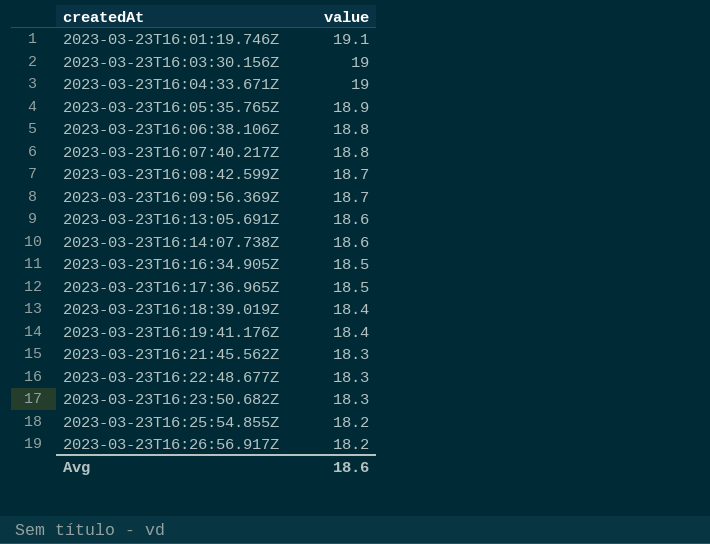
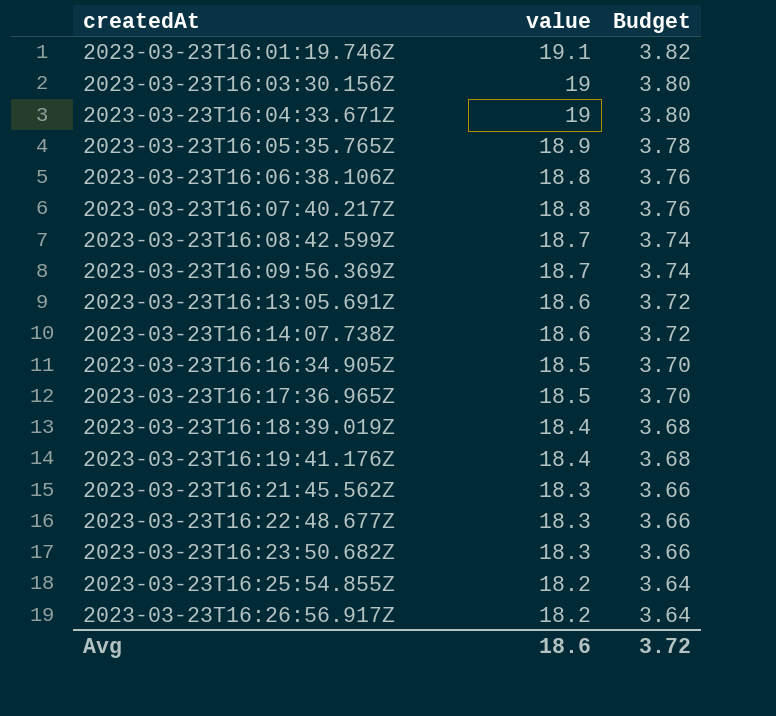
column Budget | formula: none -> [value] * 0.2

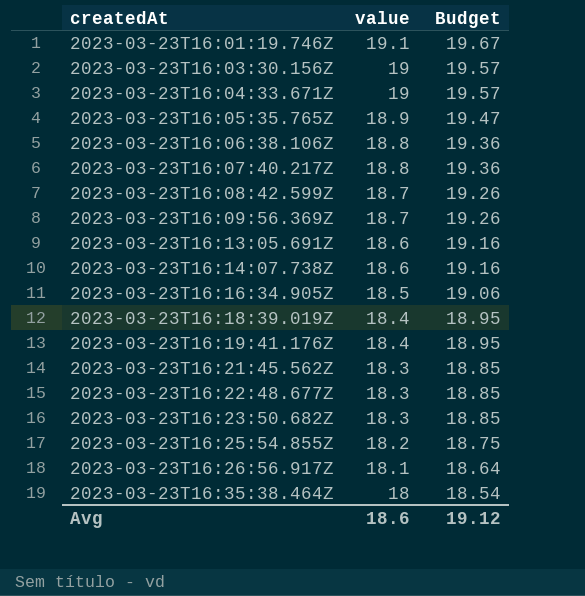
column Budget | formula: [value] * 0.2 -> [value] * 1.03
row 2023-03-23T16:17:36.965Z: 18.5 | 3.70 -> none
2023-03-23T16:26:56.917Z | value: 18.2 -> 18.1
row 2023-03-23T16:35:38.464Z: none -> 18 | 18.54
Avg | Budget: 3.72 -> 19.12

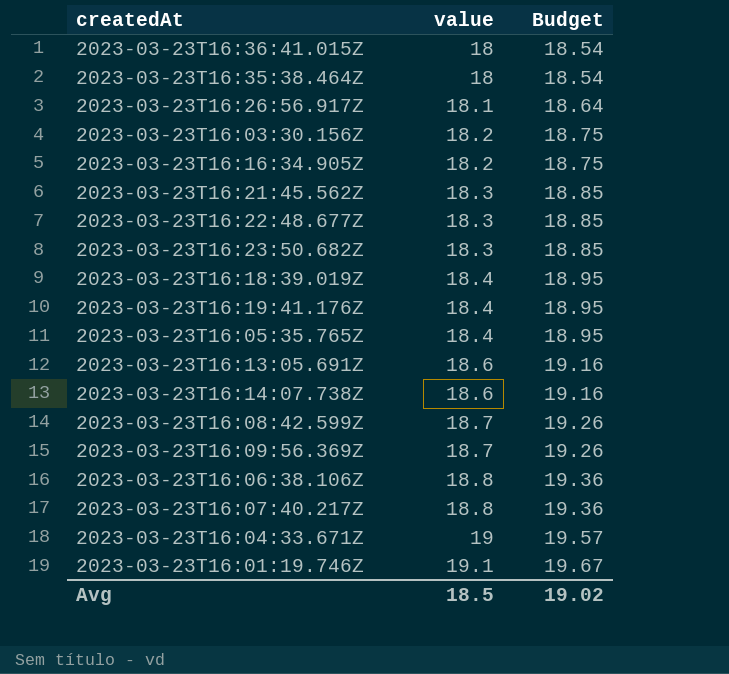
row order: createdAt ascending -> value ascending
row 2023-03-23T16:25:54.855Z: 18.2 | 18.75 -> none
row 2023-03-23T16:36:41.015Z: none -> 18 | 18.54
2023-03-23T16:03:30.156Z | value: 19 -> 18.2
2023-03-23T16:03:30.156Z | Budget: 19.57 -> 18.75
2023-03-23T16:16:34.905Z | value: 18.5 -> 18.2
2023-03-23T16:16:34.905Z | Budget: 19.06 -> 18.75
2023-03-23T16:05:35.765Z | value: 18.9 -> 18.4
2023-03-23T16:05:35.765Z | Budget: 19.47 -> 18.95
Avg | value: 18.6 -> 18.5
Avg | Budget: 19.12 -> 19.02

